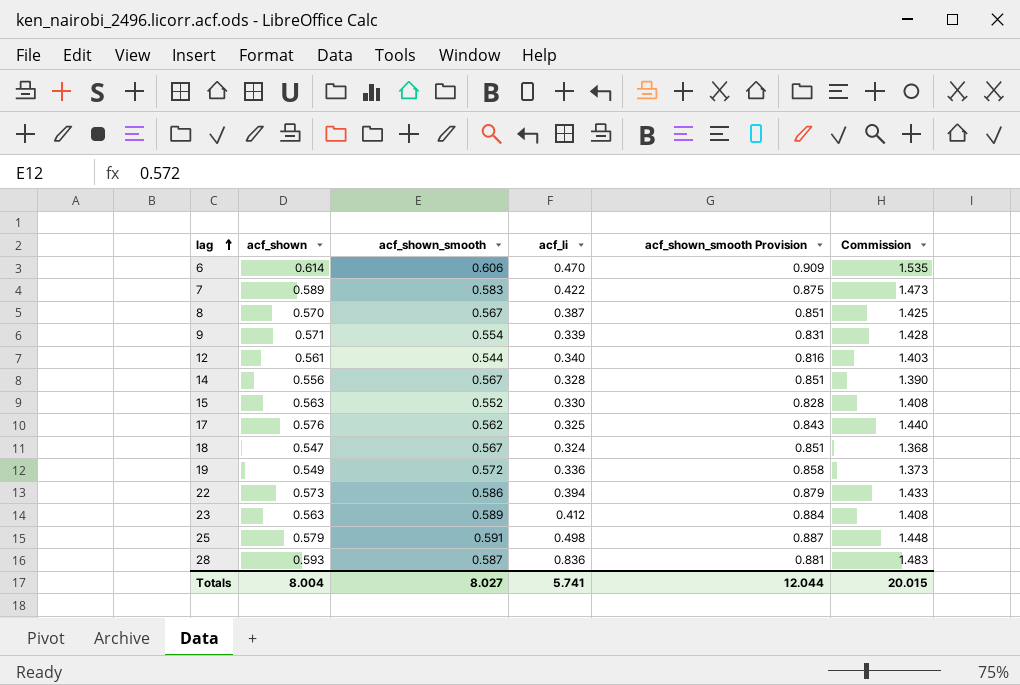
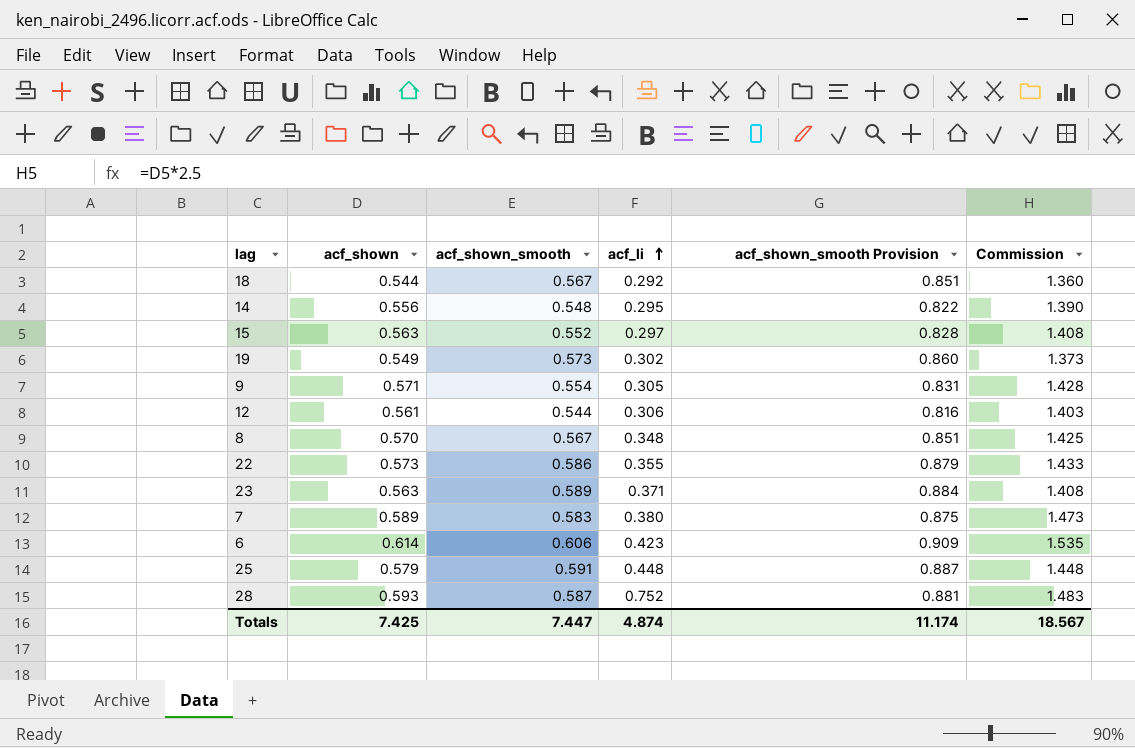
row order: lag ascending -> acf_li ascending
row 17: 0.576 | 0.562 | 0.325 | 0.843 | 1.440 -> none
18 | acf_shown: 0.547 -> 0.544
18 | acf_li: 0.324 -> 0.292
18 | Commission: 1.368 -> 1.360
14 | acf_shown_smooth: 0.567 -> 0.548
14 | acf_li: 0.328 -> 0.295
14 | acf_shown_smooth Provision: 0.851 -> 0.822
15 | acf_li: 0.330 -> 0.297
19 | acf_shown_smooth: 0.572 -> 0.573
19 | acf_li: 0.336 -> 0.302
19 | acf_shown_smooth Provision: 0.858 -> 0.860
9 | acf_li: 0.339 -> 0.305
12 | acf_li: 0.340 -> 0.306
8 | acf_li: 0.387 -> 0.348
22 | acf_li: 0.394 -> 0.355
23 | acf_li: 0.412 -> 0.371
7 | acf_li: 0.422 -> 0.380
6 | acf_li: 0.470 -> 0.423
25 | acf_li: 0.498 -> 0.448
28 | acf_li: 0.836 -> 0.752
Totals | acf_shown: 8.004 -> 7.425
Totals | acf_shown_smooth: 8.027 -> 7.447
Totals | acf_li: 5.741 -> 4.874
Totals | acf_shown_smooth Provision: 12.044 -> 11.174
Totals | Commission: 20.015 -> 18.567

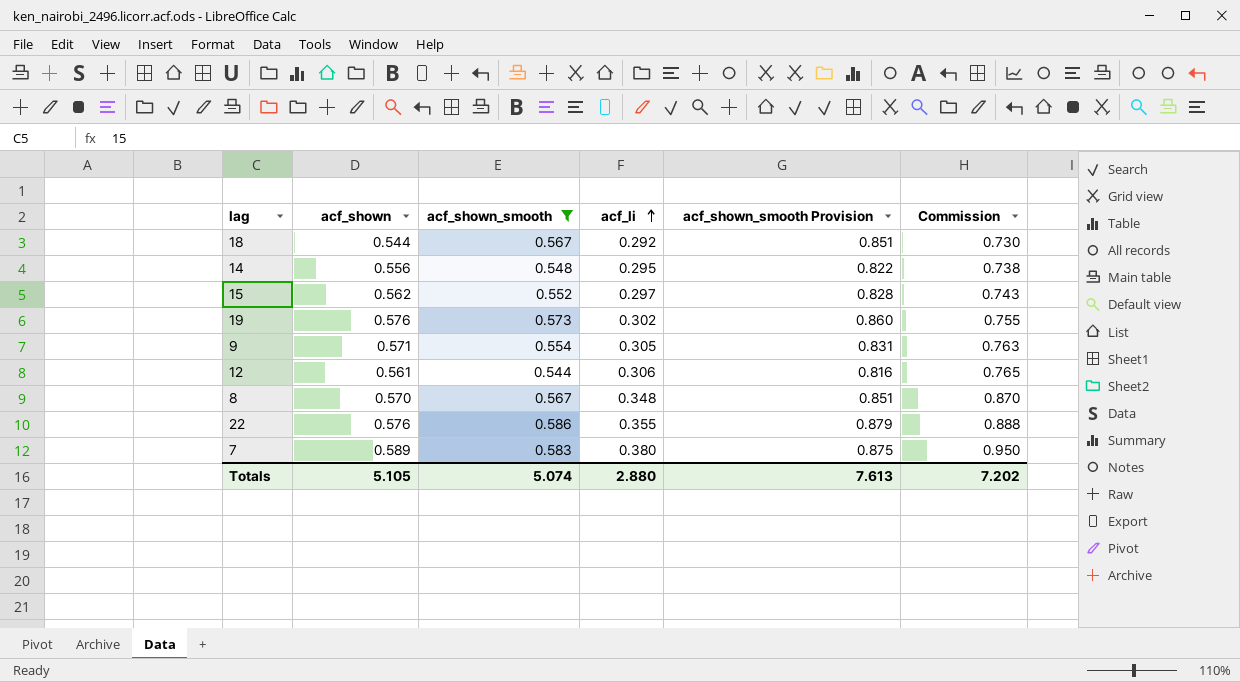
filter: none -> acf_shown_smooth <= 0.586
column Commission | formula: [acf_shown] * 2.5 -> [acf_li] * 2.5
15 | acf_shown: 0.563 -> 0.562
19 | acf_shown: 0.549 -> 0.576
22 | acf_shown: 0.573 -> 0.576
Totals | acf_shown: 7.425 -> 5.105
Totals | acf_shown_smooth: 7.447 -> 5.074
Totals | acf_li: 4.874 -> 2.880
Totals | acf_shown_smooth Provision: 11.174 -> 7.613
Totals | Commission: 18.567 -> 7.202

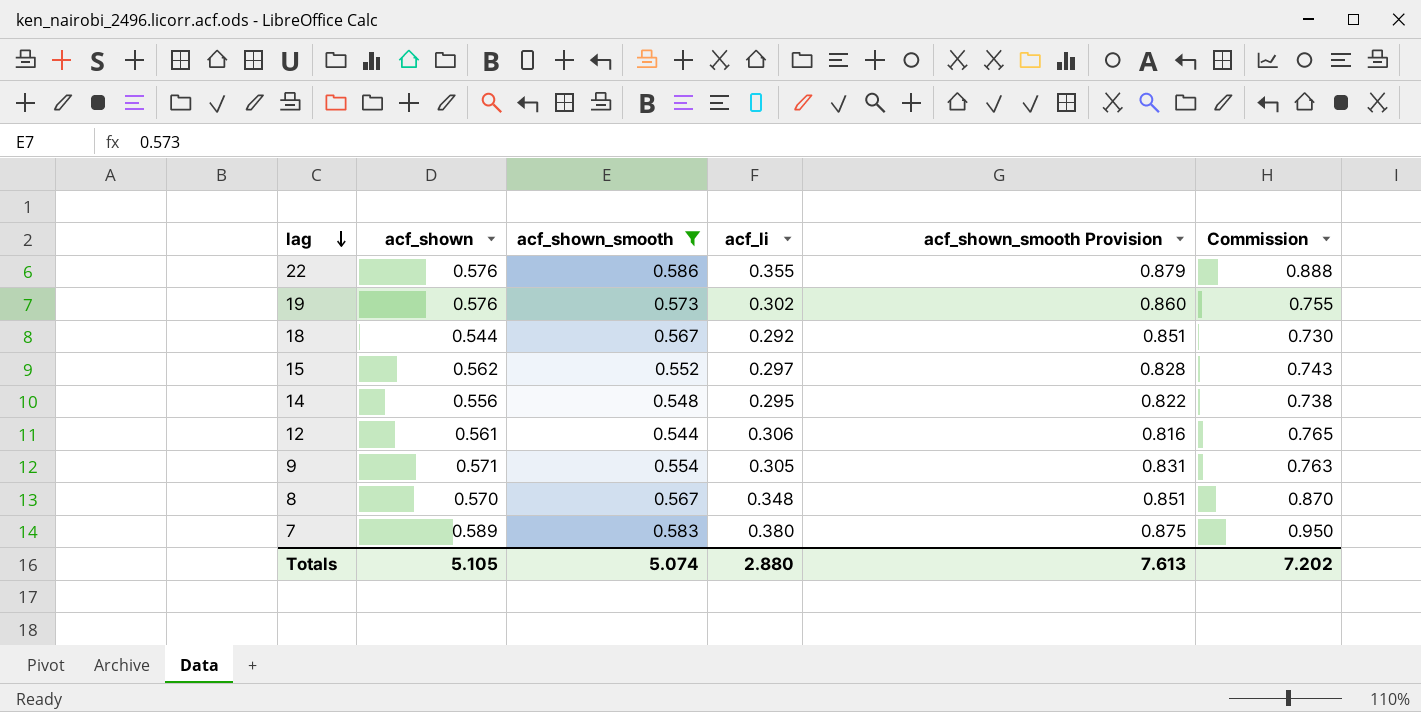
row order: acf_li ascending -> lag descending

